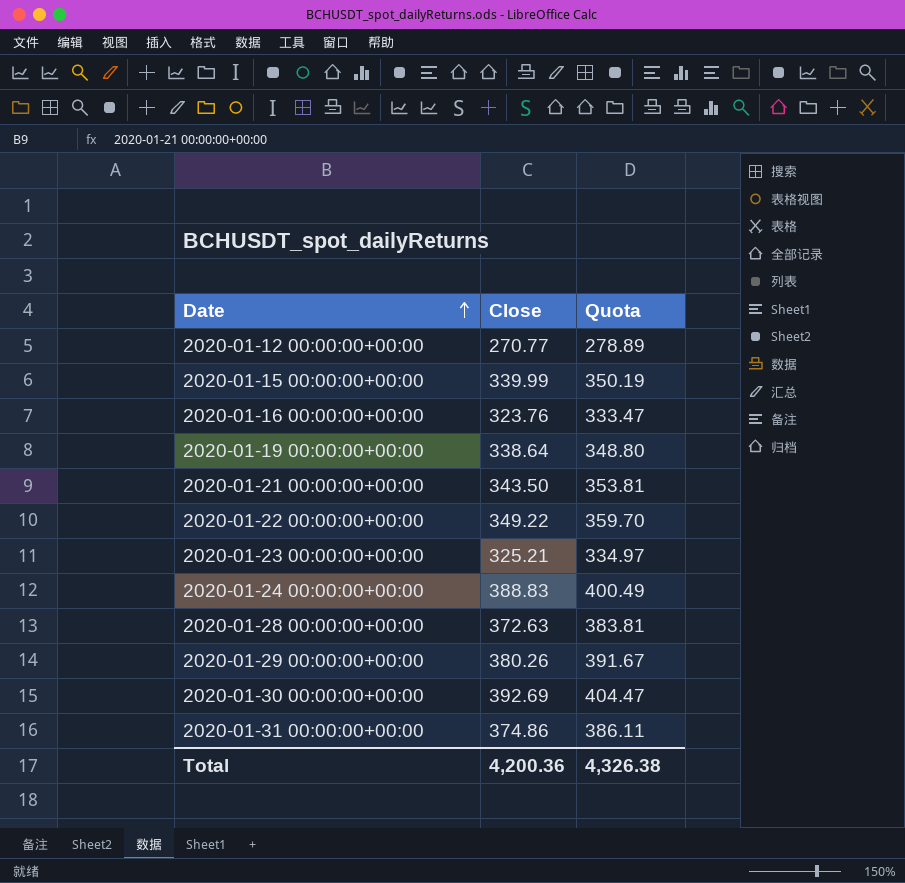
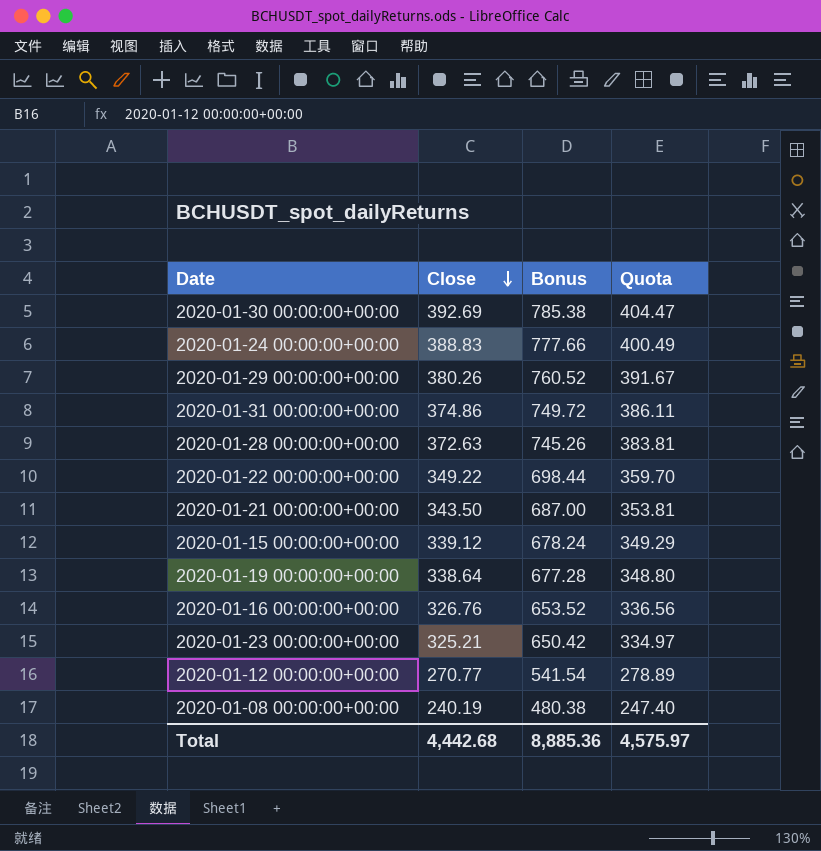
row order: Date ascending -> Close descending
column Bonus | formula: none -> [Close] * 2
2020-01-15 00:00:00+00:00 | Close: 339.99 -> 339.12
2020-01-15 00:00:00+00:00 | Quota: 350.19 -> 349.29
2020-01-16 00:00:00+00:00 | Close: 323.76 -> 326.76
2020-01-16 00:00:00+00:00 | Quota: 333.47 -> 336.56
row 2020-01-08 00:00:00+00:00: none -> 240.19 | 480.38 | 247.40
Total | Close: 4,200.36 -> 4,442.68
Total | Quota: 4,326.38 -> 4,575.97

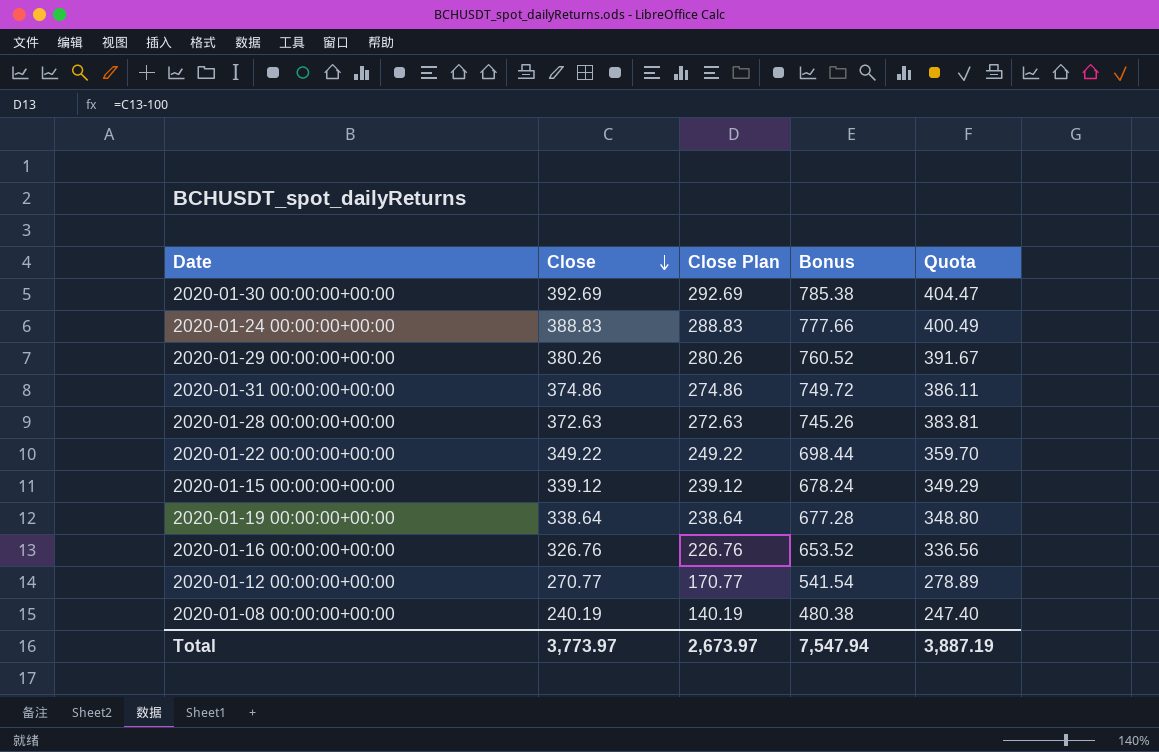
column Close Plan | formula: none -> [Close] - 100
row 2020-01-21 00:00:00+00:00: 343.50 | 687.00 | 353.81 -> none
row 2020-01-23 00:00:00+00:00: 325.21 | 650.42 | 334.97 -> none
Total | Close: 4,442.68 -> 3,773.97
Total | Bonus: 8,885.36 -> 7,547.94
Total | Quota: 4,575.97 -> 3,887.19

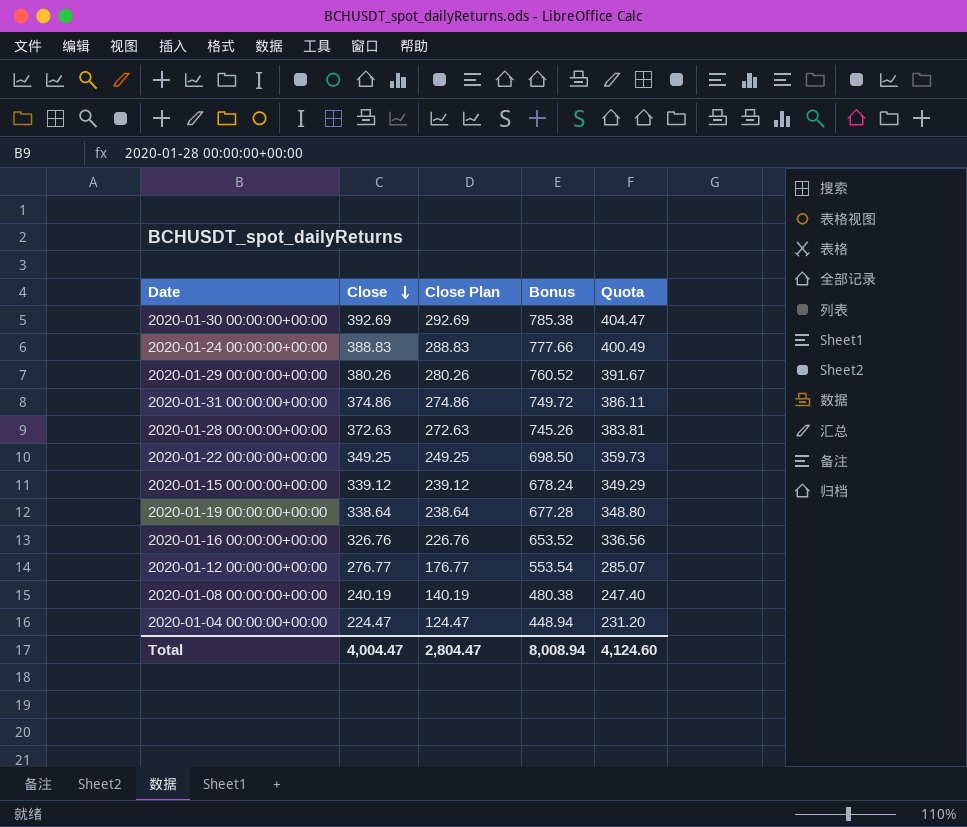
2020-01-22 00:00:00+00:00 | Close: 349.22 -> 349.25
2020-01-22 00:00:00+00:00 | Close Plan: 249.22 -> 249.25
2020-01-22 00:00:00+00:00 | Bonus: 698.44 -> 698.50
2020-01-22 00:00:00+00:00 | Quota: 359.70 -> 359.73
2020-01-12 00:00:00+00:00 | Close: 270.77 -> 276.77
2020-01-12 00:00:00+00:00 | Close Plan: 170.77 -> 176.77
2020-01-12 00:00:00+00:00 | Bonus: 541.54 -> 553.54
2020-01-12 00:00:00+00:00 | Quota: 278.89 -> 285.07
row 2020-01-04 00:00:00+00:00: none -> 224.47 | 124.47 | 448.94 | 231.20
Total | Close: 3,773.97 -> 4,004.47
Total | Close Plan: 2,673.97 -> 2,804.47
Total | Bonus: 7,547.94 -> 8,008.94
Total | Quota: 3,887.19 -> 4,124.60

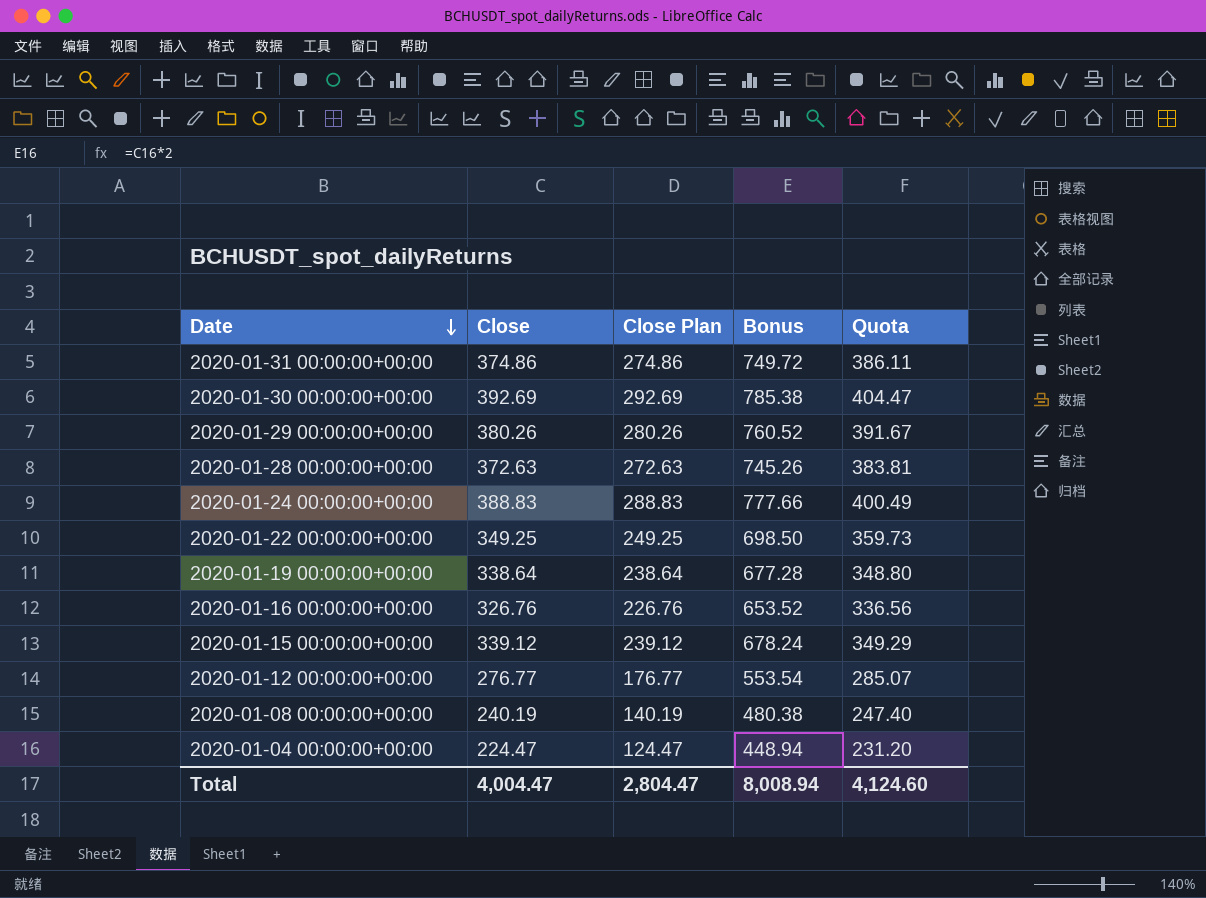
row order: Close descending -> Date descending

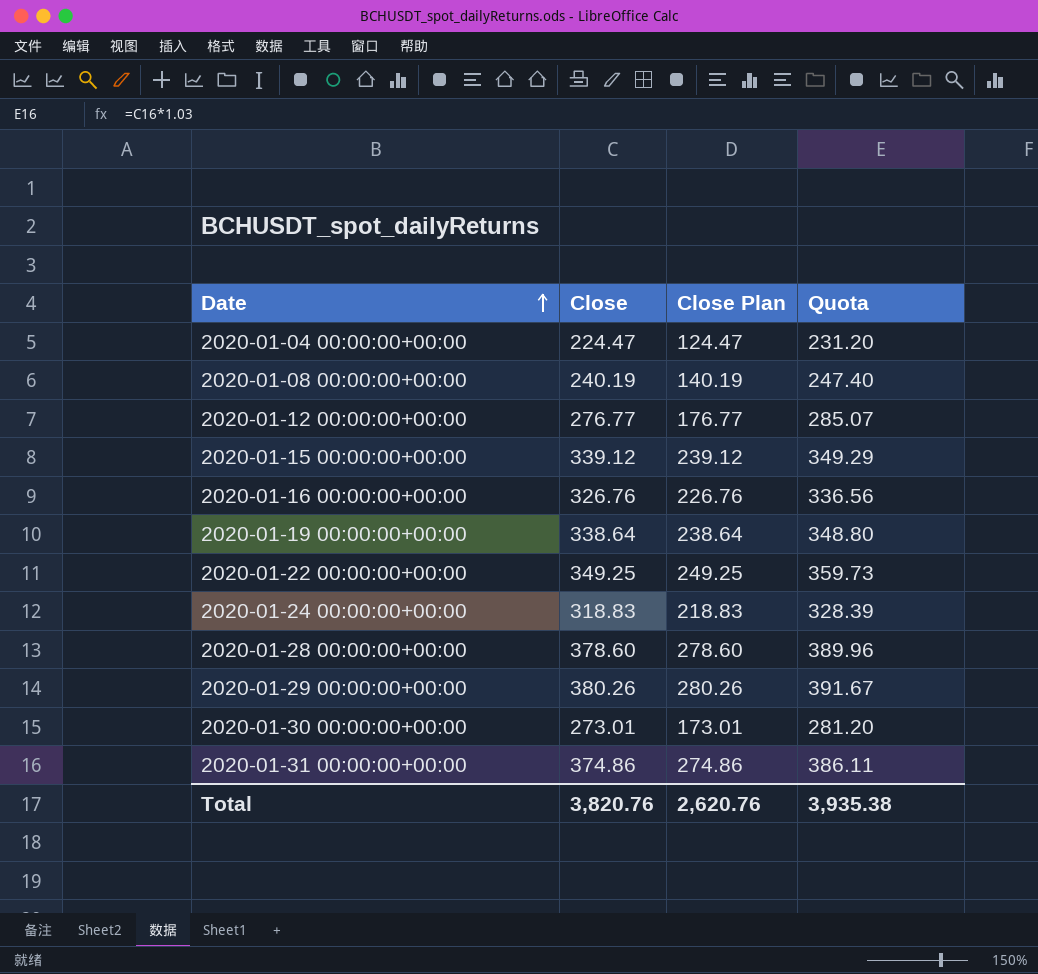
row order: Date descending -> Date ascending
column Bonus | formula: [Close] * 2 -> none
2020-01-24 00:00:00+00:00 | Close: 388.83 -> 318.83
2020-01-24 00:00:00+00:00 | Close Plan: 288.83 -> 218.83
2020-01-24 00:00:00+00:00 | Quota: 400.49 -> 328.39
2020-01-28 00:00:00+00:00 | Close: 372.63 -> 378.60
2020-01-28 00:00:00+00:00 | Close Plan: 272.63 -> 278.60
2020-01-28 00:00:00+00:00 | Quota: 383.81 -> 389.96
2020-01-30 00:00:00+00:00 | Close: 392.69 -> 273.01
2020-01-30 00:00:00+00:00 | Close Plan: 292.69 -> 173.01
2020-01-30 00:00:00+00:00 | Quota: 404.47 -> 281.20
Total | Close: 4,004.47 -> 3,820.76
Total | Close Plan: 2,804.47 -> 2,620.76
Total | Quota: 4,124.60 -> 3,935.38

